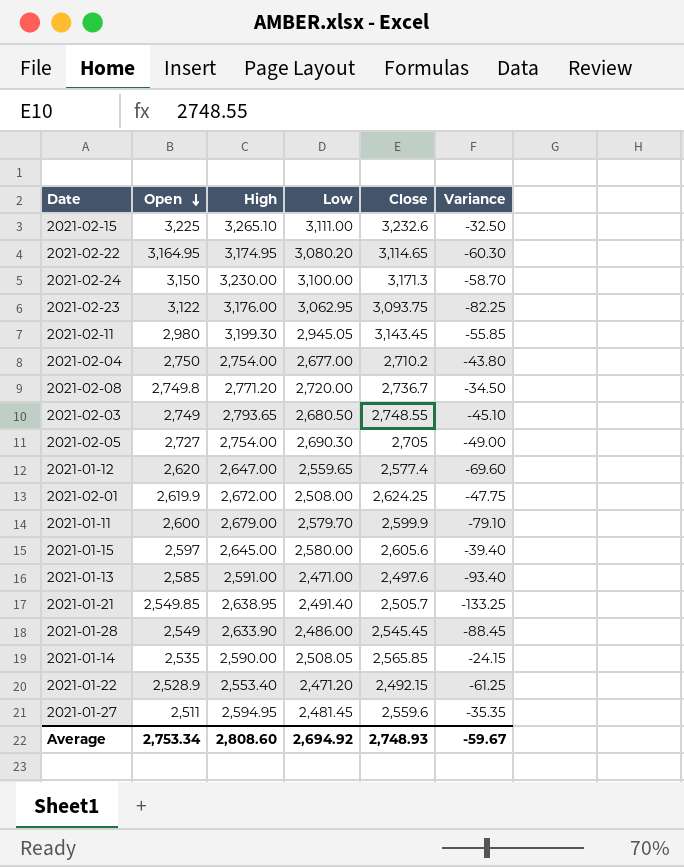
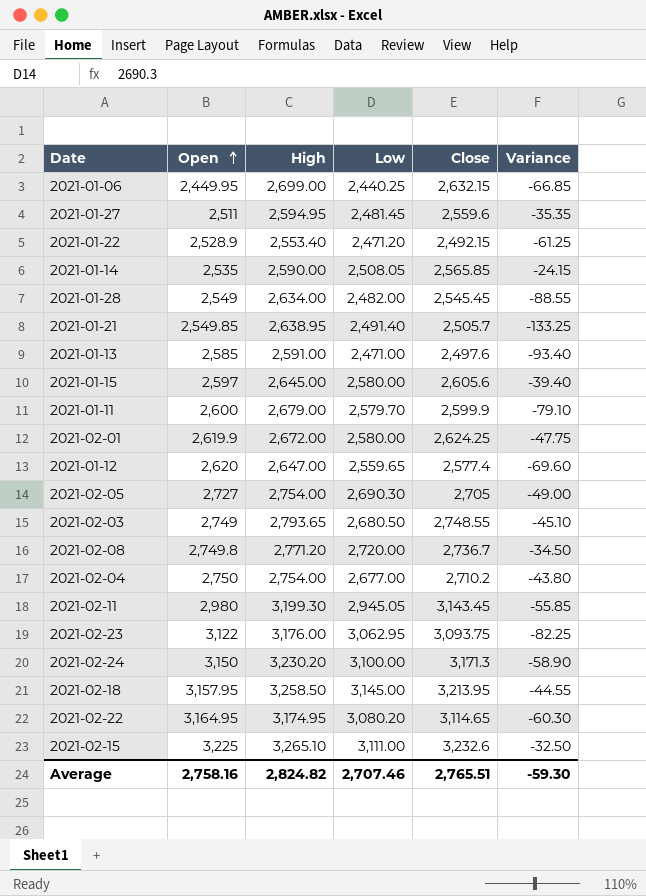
row order: Open descending -> Open ascending
row 2021-01-06: none -> 2,449.95 | 2,699.00 | 2,440.25 | 2,632.15 | -66.85
2021-01-28 | High: 2,633.90 -> 2,634.00
2021-01-28 | Low: 2,486.00 -> 2,482.00
2021-01-28 | Variance: -88.45 -> -88.55
2021-02-01 | Low: 2,508.00 -> 2,580.00
2021-02-24 | High: 3,230.00 -> 3,230.20
2021-02-24 | Variance: -58.70 -> -58.90
row 2021-02-18: none -> 3,157.95 | 3,258.50 | 3,145.00 | 3,213.95 | -44.55
Average | Open: 2,753.34 -> 2,758.16
Average | High: 2,808.60 -> 2,824.82
Average | Low: 2,694.92 -> 2,707.46
Average | Close: 2,748.93 -> 2,765.51
Average | Variance: -59.67 -> -59.30

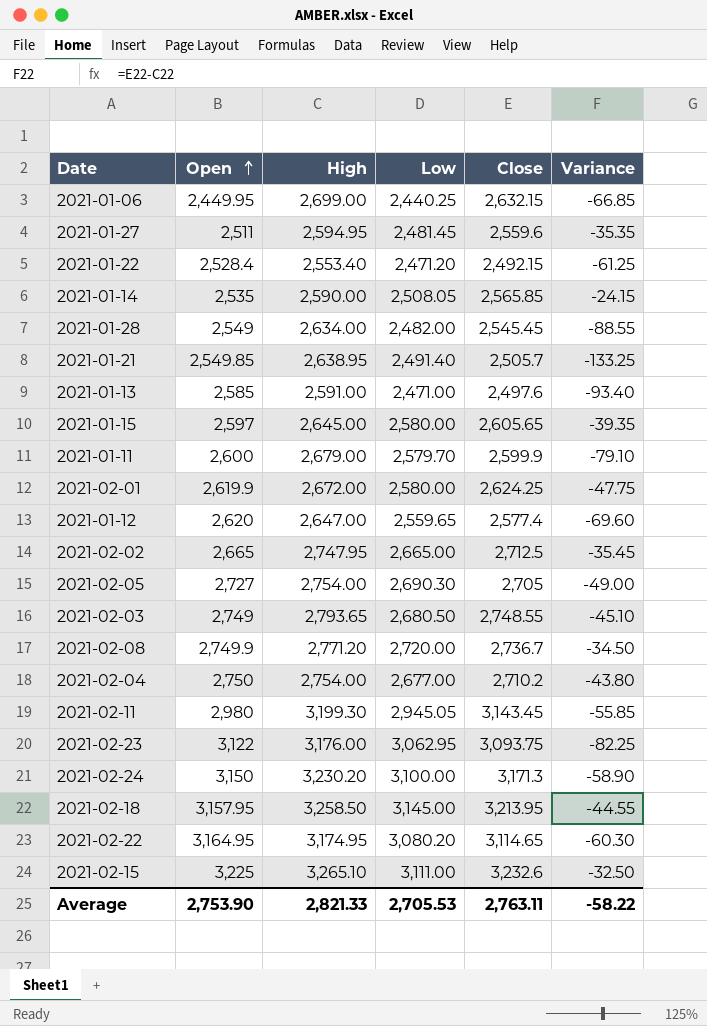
2021-01-22 | Open: 2,528.9 -> 2,528.4
2021-01-15 | Close: 2,605.6 -> 2,605.65
2021-01-15 | Variance: -39.40 -> -39.35
row 2021-02-02: none -> 2,665 | 2,747.95 | 2,665.00 | 2,712.5 | -35.45
2021-02-08 | Open: 2,749.8 -> 2,749.9
Average | Open: 2,758.16 -> 2,753.90
Average | High: 2,824.82 -> 2,821.33
Average | Low: 2,707.46 -> 2,705.53
Average | Close: 2,765.51 -> 2,763.11
Average | Variance: -59.30 -> -58.22

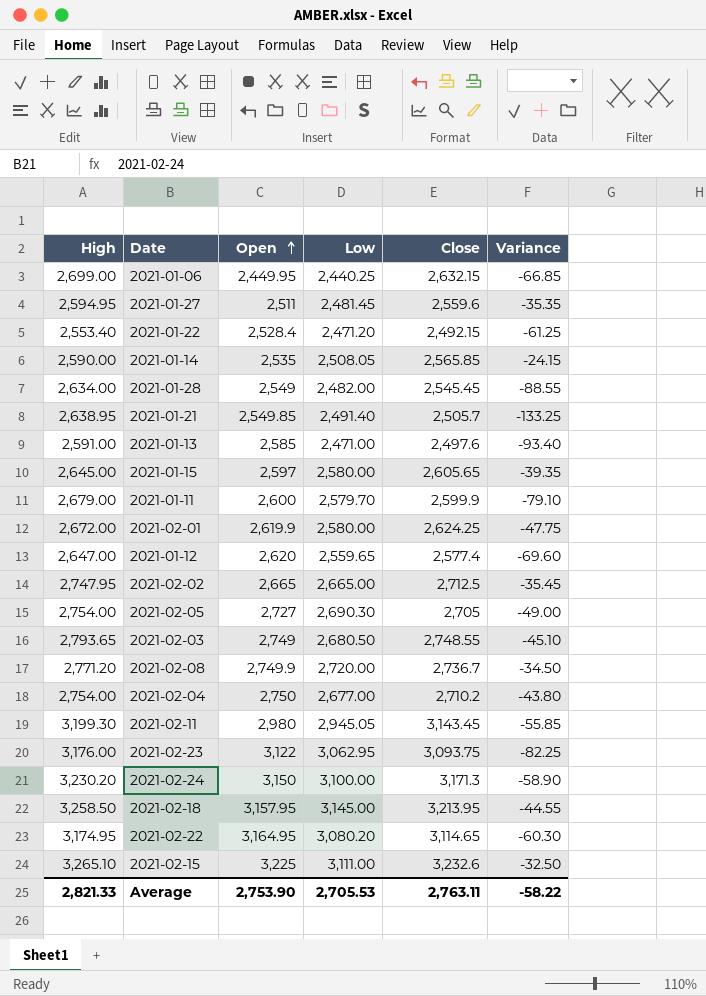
column High | position: 3 -> 1

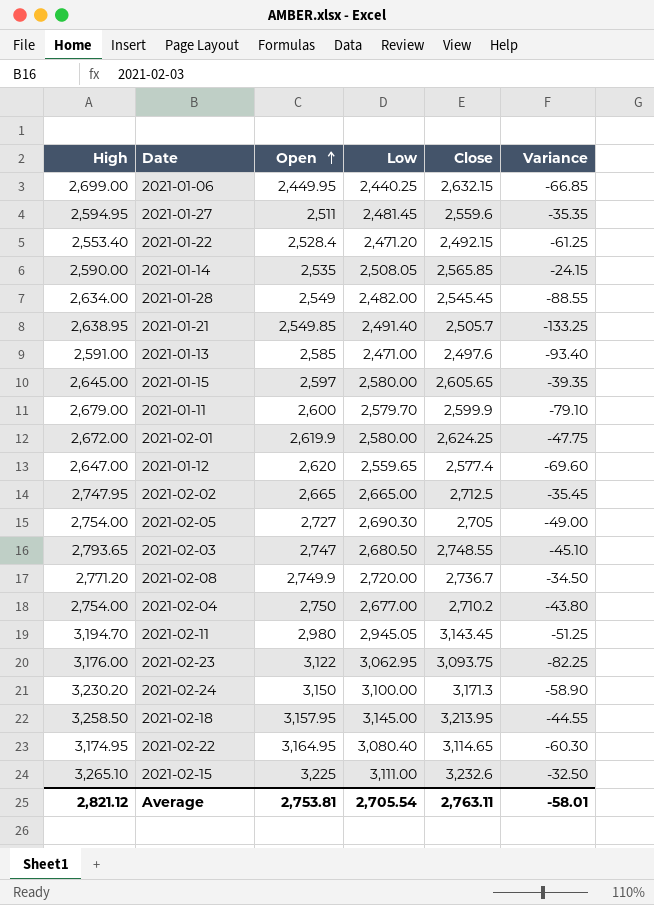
2021-02-03 | Open: 2,749 -> 2,747
2021-02-11 | High: 3,199.30 -> 3,194.70
2021-02-11 | Variance: -55.85 -> -51.25
2021-02-22 | Low: 3,080.20 -> 3,080.40
Average | High: 2,821.33 -> 2,821.12
Average | Open: 2,753.90 -> 2,753.81
Average | Low: 2,705.53 -> 2,705.54
Average | Variance: -58.22 -> -58.01

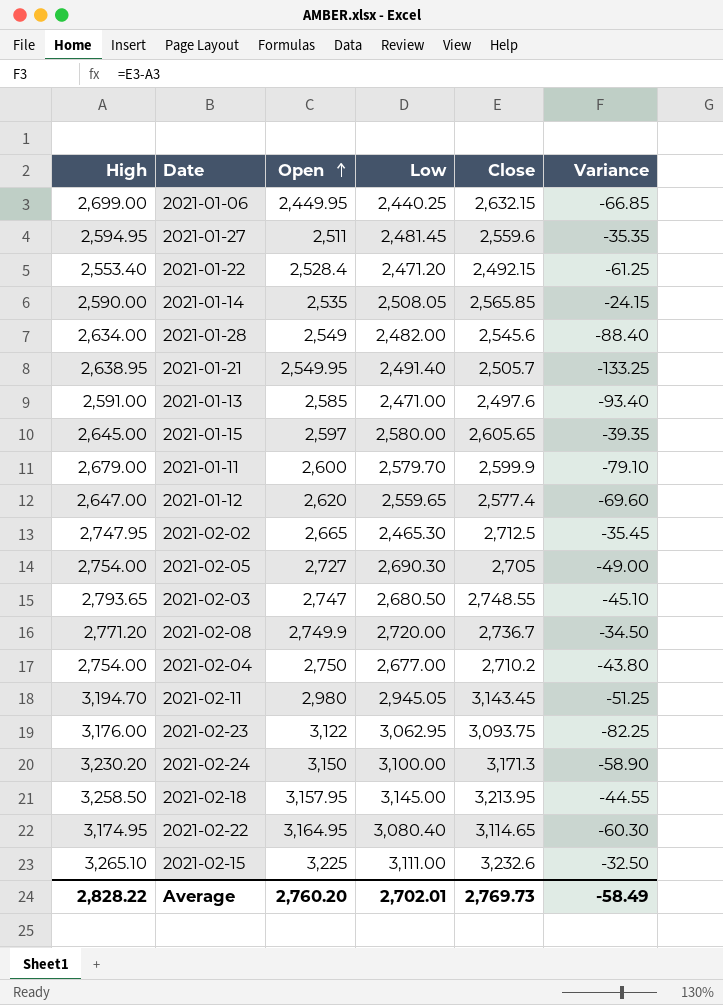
row 2021-02-01: 2,672.00 | 2,619.9 | 2,580.00 | 2,624.25 | -47.75 -> none
2021-01-28 | Close: 2,545.45 -> 2,545.6
2021-01-28 | Variance: -88.55 -> -88.40
2021-01-21 | Open: 2,549.85 -> 2,549.95
2021-02-02 | Low: 2,665.00 -> 2,465.30
Average | High: 2,821.12 -> 2,828.22
Average | Open: 2,753.81 -> 2,760.20
Average | Low: 2,705.54 -> 2,702.01
Average | Close: 2,763.11 -> 2,769.73
Average | Variance: -58.01 -> -58.49

